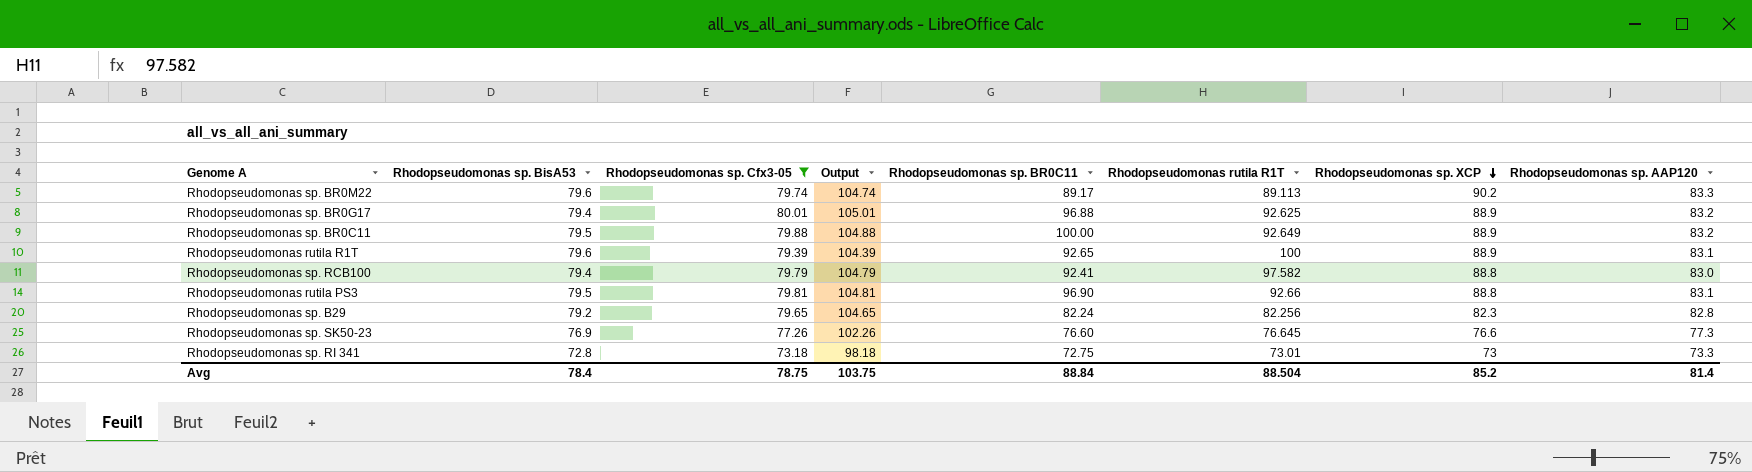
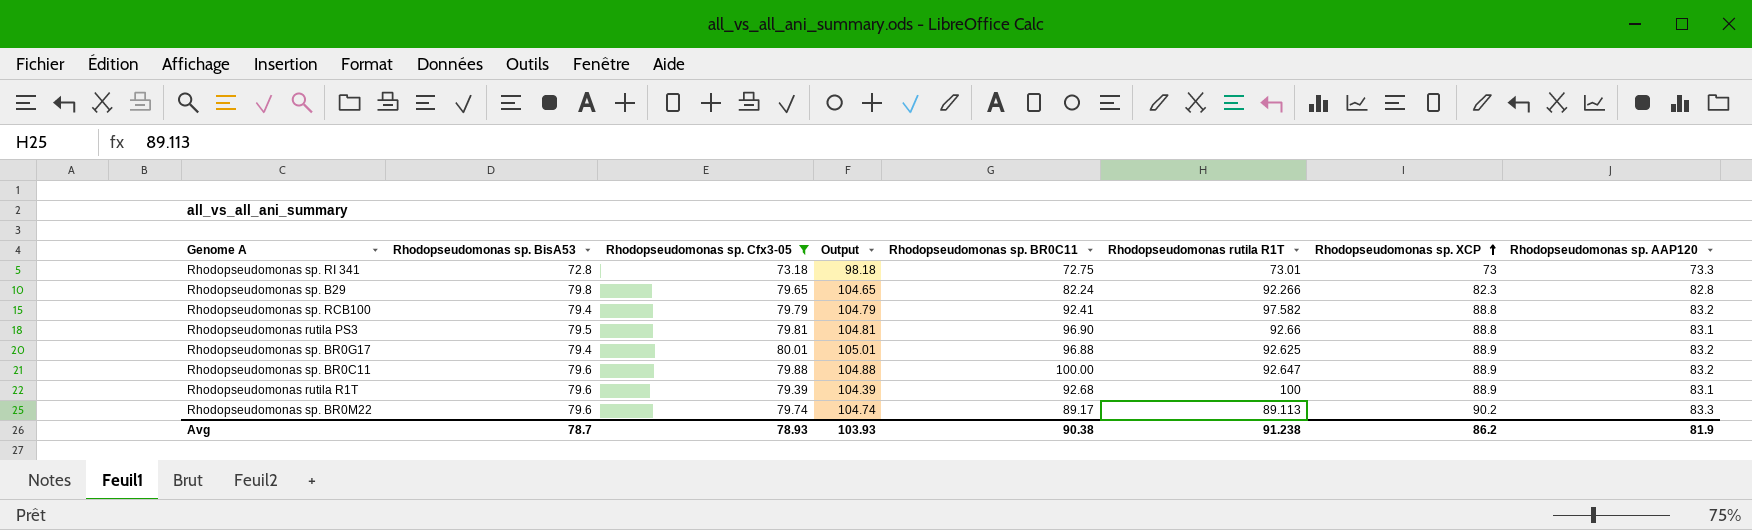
row order: Rhodopseudomonas sp. XCP descending -> Rhodopseudomonas sp. XCP ascending
row Rhodopseudomonas sp. SK50-23: 76.9 | 77.26 | 102.26 | 76.60 | 76.645 | 76.6 | 77.3 -> none
Rhodopseudomonas sp. B29 | Rhodopseudomonas sp. BisA53: 79.2 -> 79.8
Rhodopseudomonas sp. B29 | Rhodopseudomonas rutila R1T: 82.256 -> 92.266
Rhodopseudomonas sp. RCB100 | Rhodopseudomonas sp. AAP120: 83.0 -> 83.2
Rhodopseudomonas sp. BR0C11 | Rhodopseudomonas sp. BisA53: 79.5 -> 79.6
Rhodopseudomonas sp. BR0C11 | Rhodopseudomonas rutila R1T: 92.649 -> 92.647
Rhodopseudomonas rutila R1T | Rhodopseudomonas sp. BR0C11: 92.65 -> 92.68
Avg | Rhodopseudomonas sp. BisA53: 78.4 -> 78.7
Avg | Rhodopseudomonas sp. Cfx3-05: 78.75 -> 78.93
Avg | Output: 103.75 -> 103.93
Avg | Rhodopseudomonas sp. BR0C11: 88.84 -> 90.38
Avg | Rhodopseudomonas rutila R1T: 88.504 -> 91.238
Avg | Rhodopseudomonas sp. XCP: 85.2 -> 86.2
Avg | Rhodopseudomonas sp. AAP120: 81.4 -> 81.9

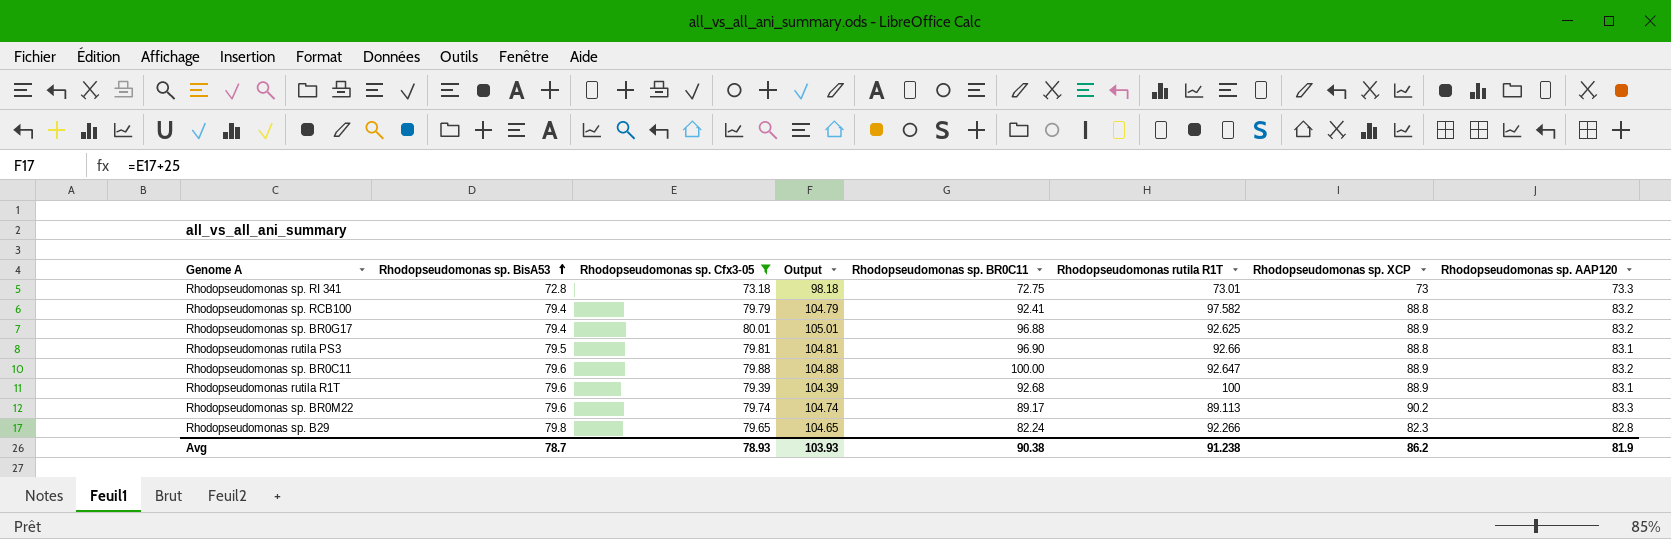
row order: Rhodopseudomonas sp. XCP ascending -> Rhodopseudomonas sp. BisA53 ascending

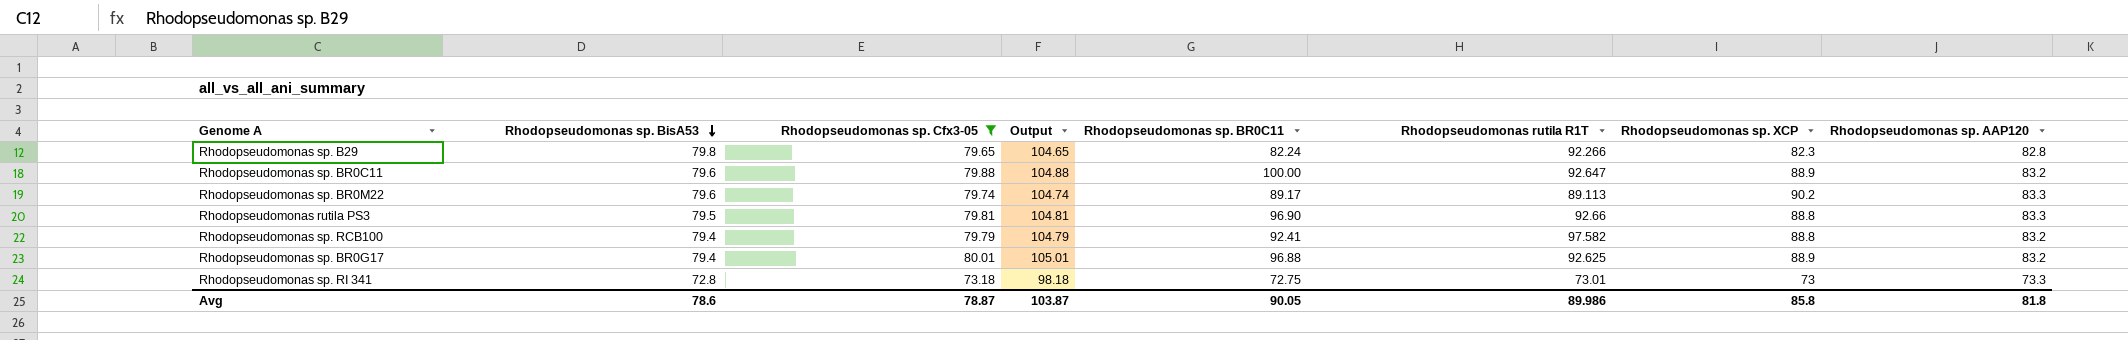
row order: Rhodopseudomonas sp. BisA53 ascending -> Rhodopseudomonas sp. BisA53 descending
row Rhodopseudomonas rutila R1T: 79.6 | 79.39 | 104.39 | 92.68 | 100 | 88.9 | 83.1 -> none
Rhodopseudomonas rutila PS3 | Rhodopseudomonas sp. AAP120: 83.1 -> 83.3
Avg | Rhodopseudomonas sp. BisA53: 78.7 -> 78.6
Avg | Rhodopseudomonas sp. Cfx3-05: 78.93 -> 78.87
Avg | Output: 103.93 -> 103.87
Avg | Rhodopseudomonas sp. BR0C11: 90.38 -> 90.05
Avg | Rhodopseudomonas rutila R1T: 91.238 -> 89.986
Avg | Rhodopseudomonas sp. XCP: 86.2 -> 85.8
Avg | Rhodopseudomonas sp. AAP120: 81.9 -> 81.8

